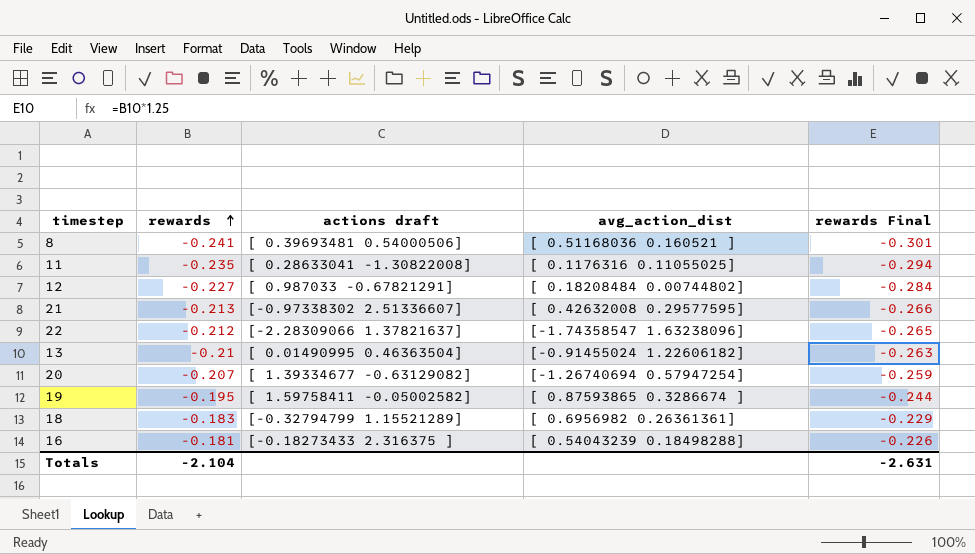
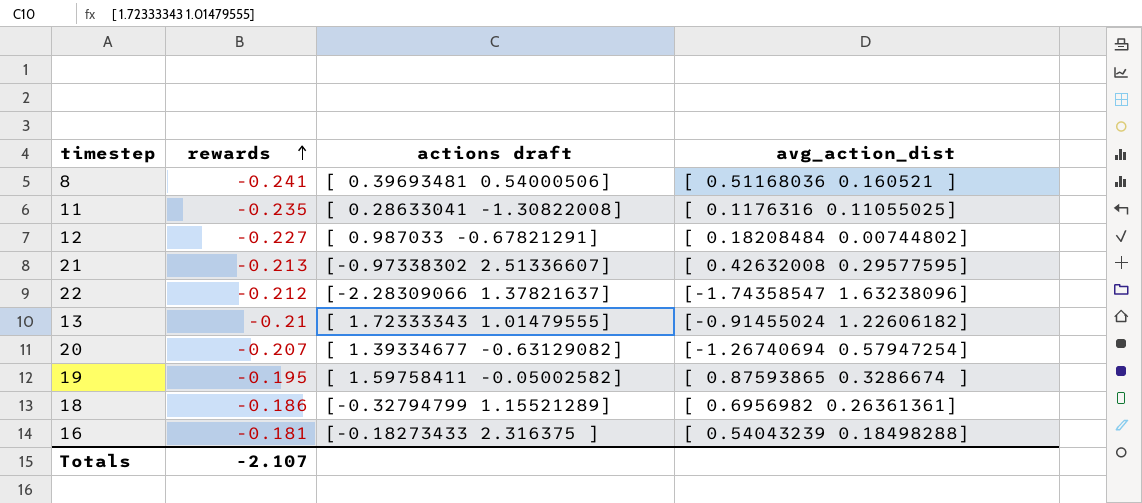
column rewards Final | formula: [rewards] * 1.25 -> none
13 | actions draft: [ 0.01490995 0.46363504] -> [ 1.72333343 1.01479555]
18 | rewards: -0.183 -> -0.186
Totals | rewards: -2.104 -> -2.107

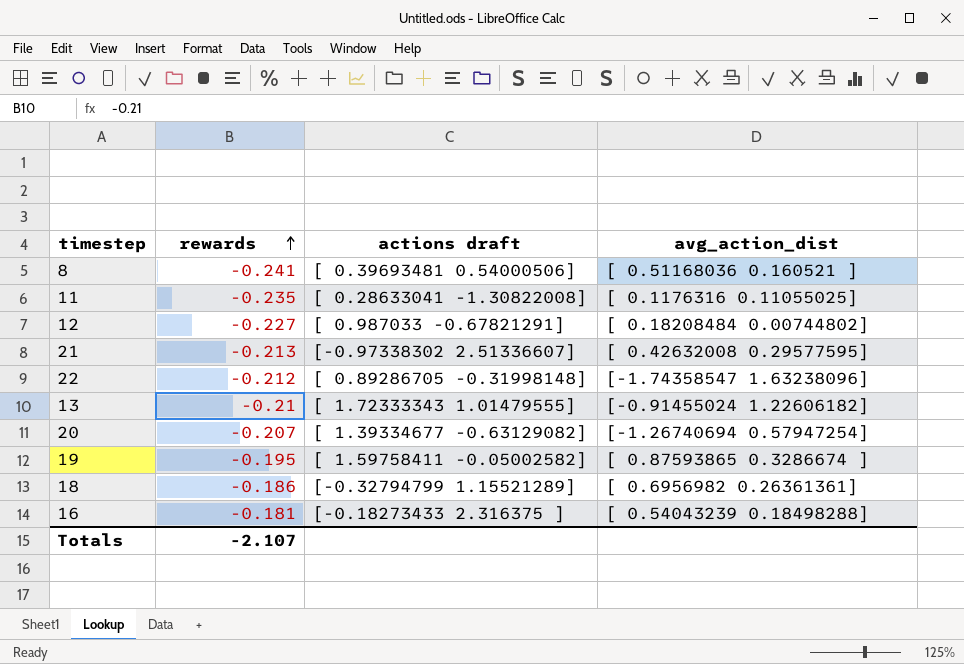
22 | actions draft: [-2.28309066 1.37821637] -> [ 0.89286705 -0.31998148]

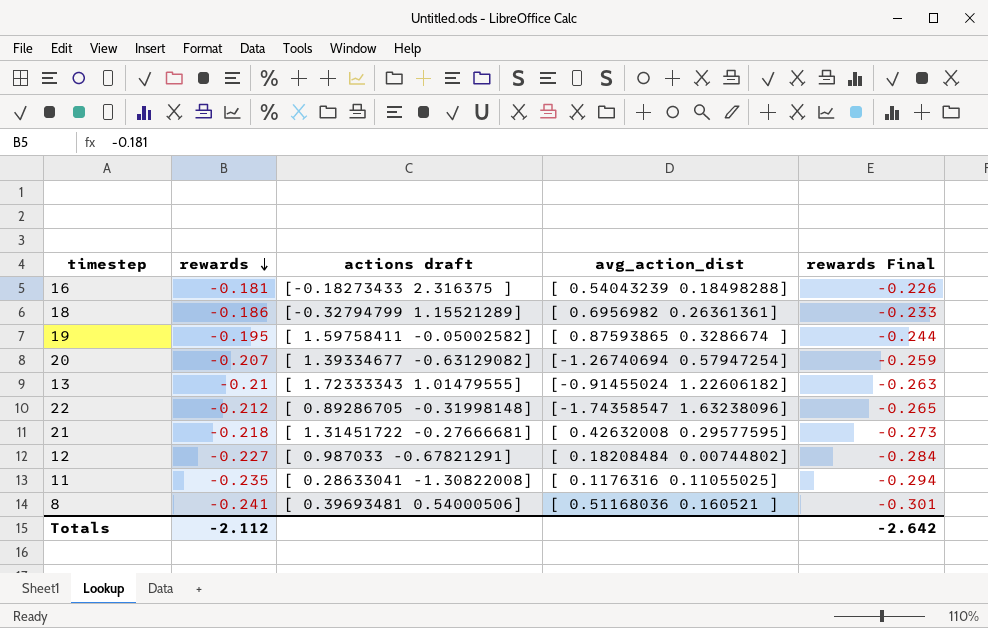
row order: rewards ascending -> rewards descending
column rewards Final | formula: none -> [rewards] * 1.25
21 | rewards: -0.213 -> -0.218
21 | actions draft: [-0.97338302 2.51336607] -> [ 1.31451722 -0.27666681]
Totals | rewards: -2.107 -> -2.112

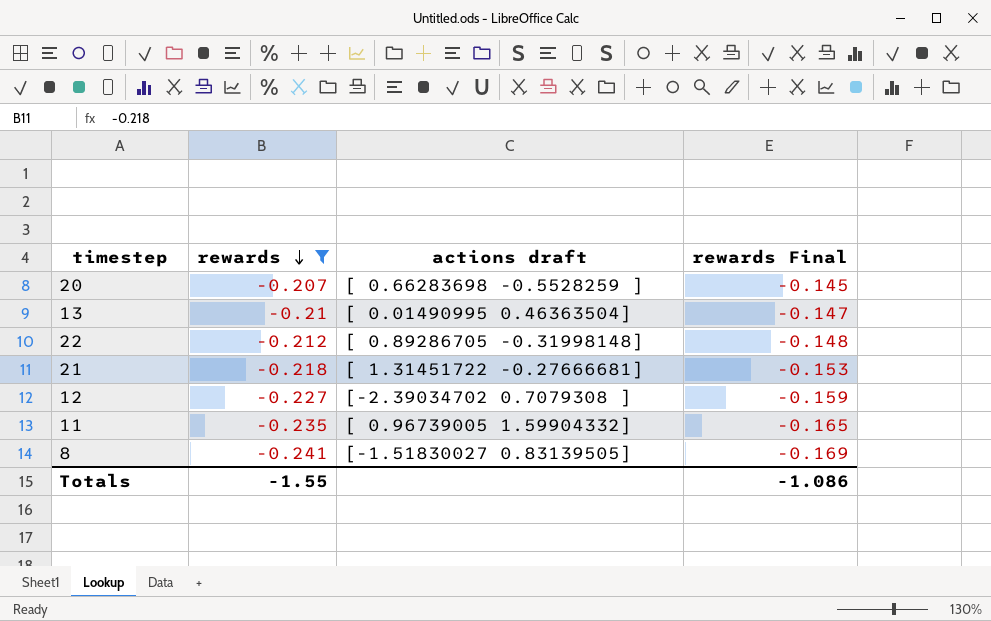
filter: none -> rewards <= -0.207
column avg_action_dist | position: 4 -> none
column rewards Final | formula: [rewards] * 1.25 -> [rewards] * 0.7
20 | actions draft: [ 1.39334677 -0.63129082] -> [ 0.66283698 -0.5528259 ]
13 | actions draft: [ 1.72333343 1.01479555] -> [ 0.01490995 0.46363504]
12 | actions draft: [ 0.987033 -0.67821291] -> [-2.39034702 0.7079308 ]
11 | actions draft: [ 0.28633041 -1.30822008] -> [ 0.96739005 1.59904332]
8 | actions draft: [ 0.39693481 0.54000506] -> [-1.51830027 0.83139505]
Totals | rewards: -2.112 -> -1.55
Totals | rewards Final: -2.642 -> -1.086

